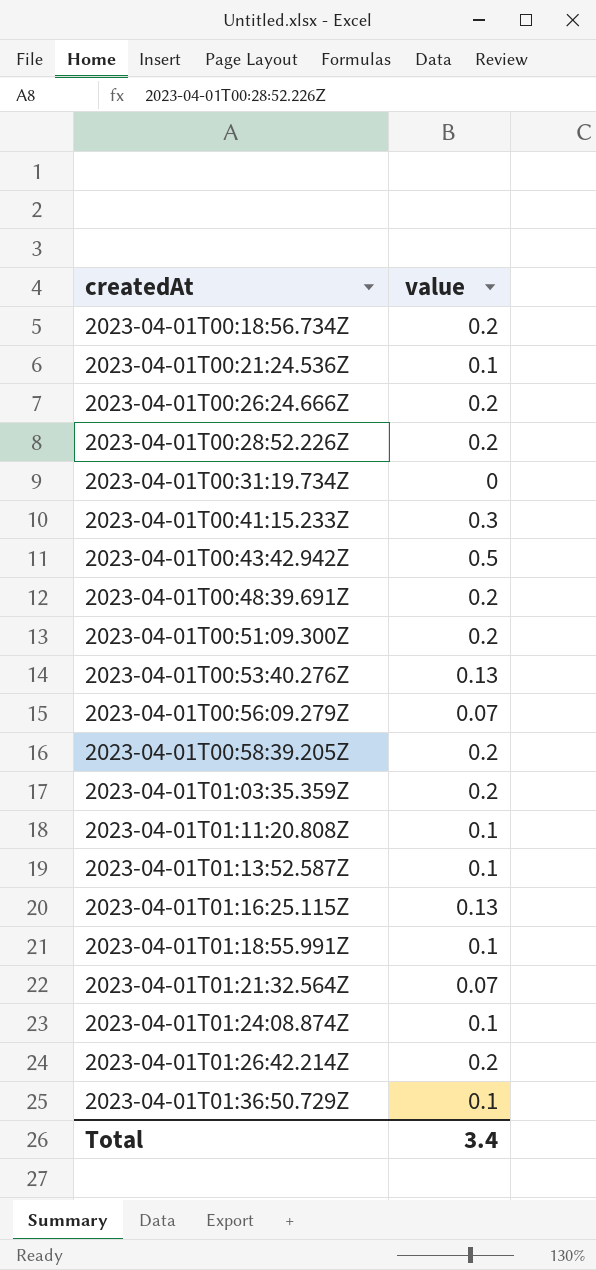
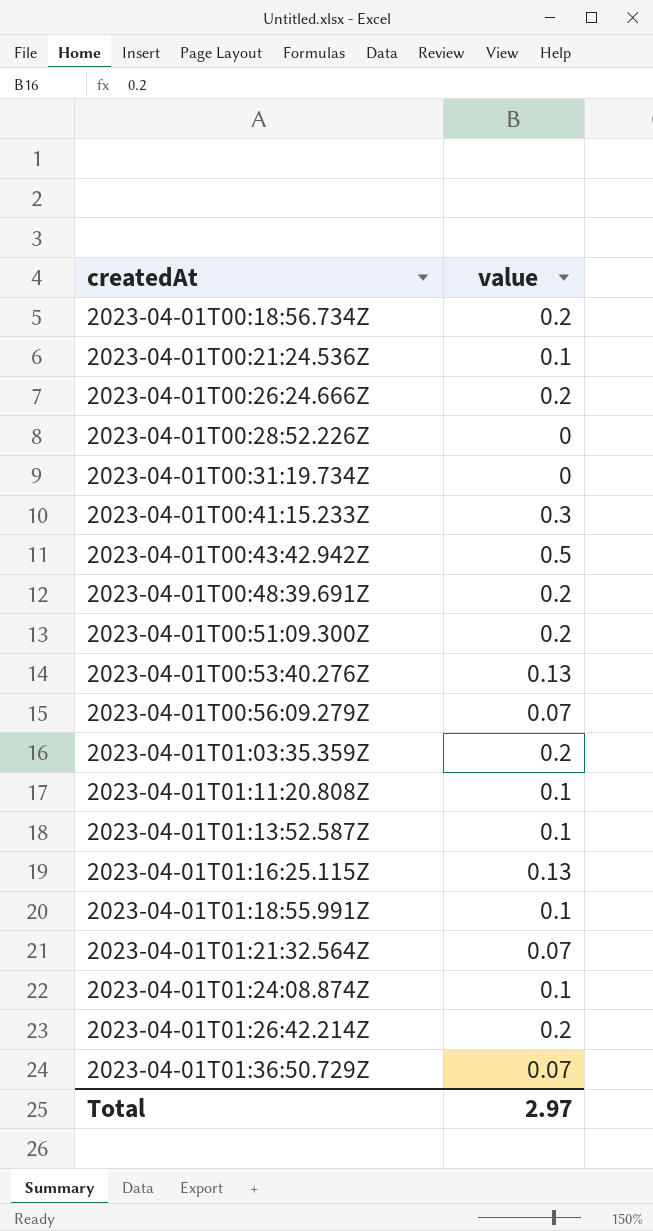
row 2023-04-01T00:58:39.205Z: 0.2 -> none
2023-04-01T00:28:52.226Z | value: 0.2 -> 0
2023-04-01T01:36:50.729Z | value: 0.1 -> 0.07
Total | value: 3.4 -> 2.97

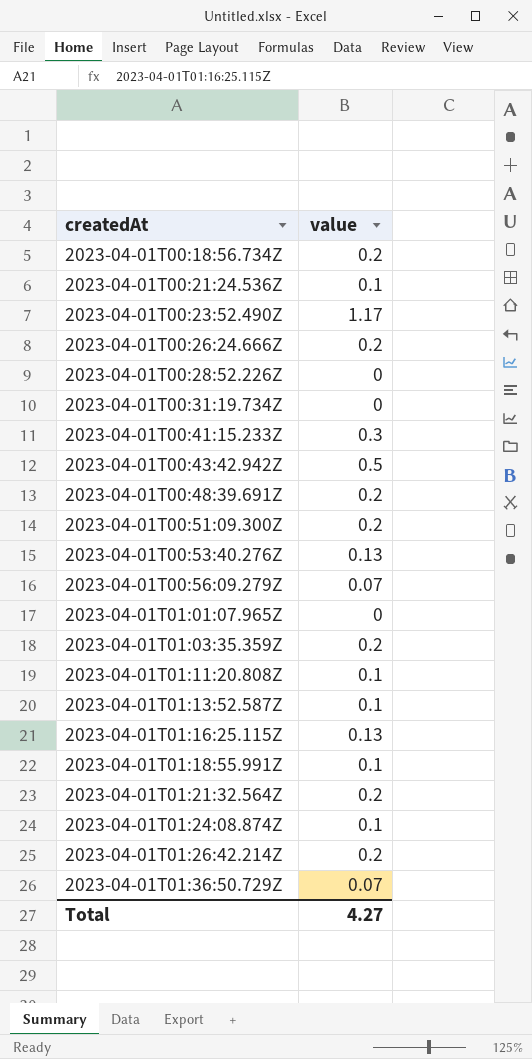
row 2023-04-01T00:23:52.490Z: none -> 1.17
row 2023-04-01T01:01:07.965Z: none -> 0
2023-04-01T01:21:32.564Z | value: 0.07 -> 0.2
Total | value: 2.97 -> 4.27

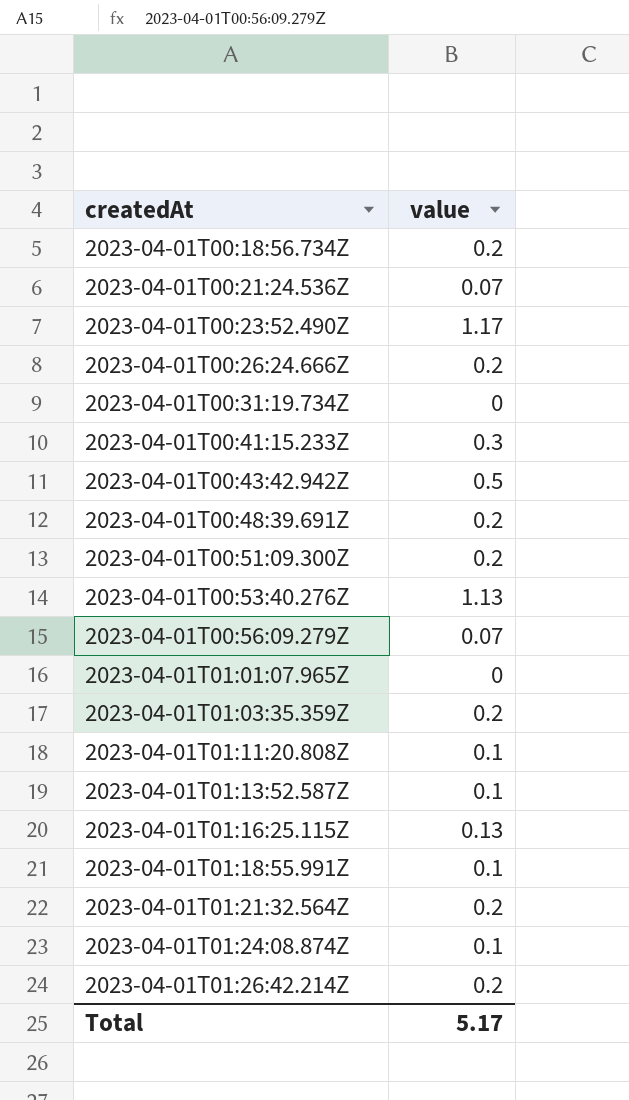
row 2023-04-01T00:28:52.226Z: 0 -> none
row 2023-04-01T01:36:50.729Z: 0.07 -> none
2023-04-01T00:21:24.536Z | value: 0.1 -> 0.07
2023-04-01T00:53:40.276Z | value: 0.13 -> 1.13
Total | value: 4.27 -> 5.17

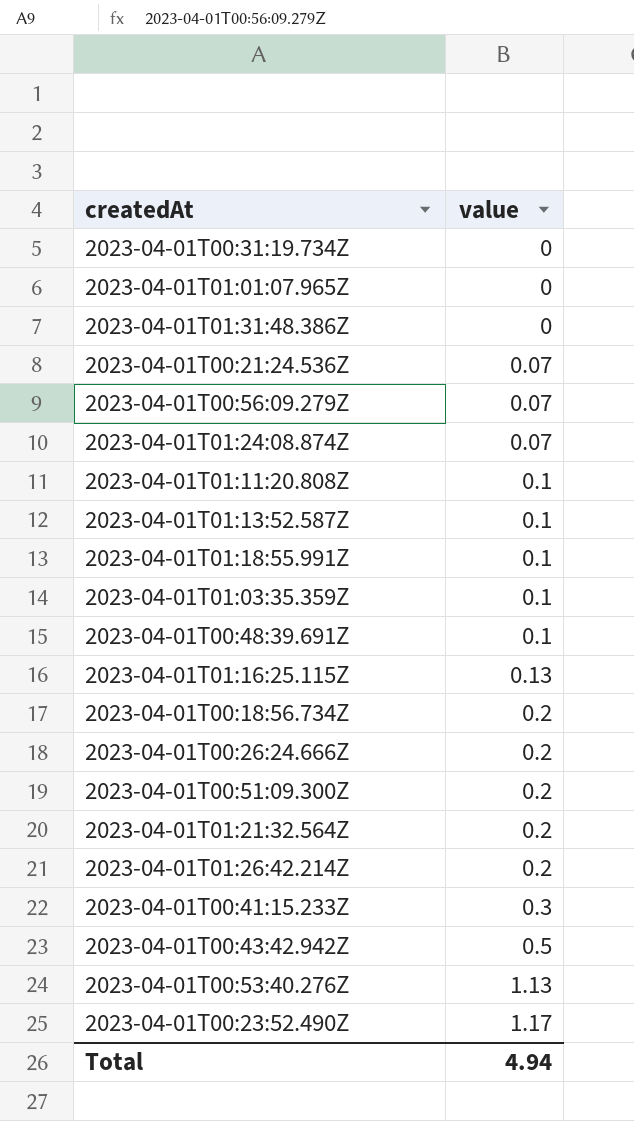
row order: createdAt ascending -> value ascending
row 2023-04-01T01:31:48.386Z: none -> 0
2023-04-01T01:24:08.874Z | value: 0.1 -> 0.07
2023-04-01T01:03:35.359Z | value: 0.2 -> 0.1
2023-04-01T00:48:39.691Z | value: 0.2 -> 0.1
Total | value: 5.17 -> 4.94

